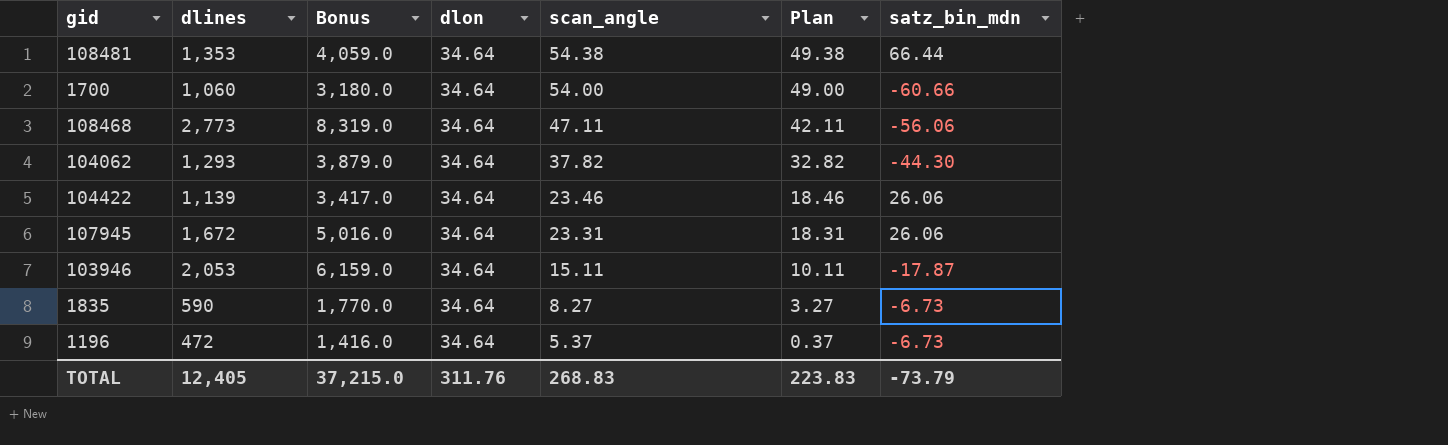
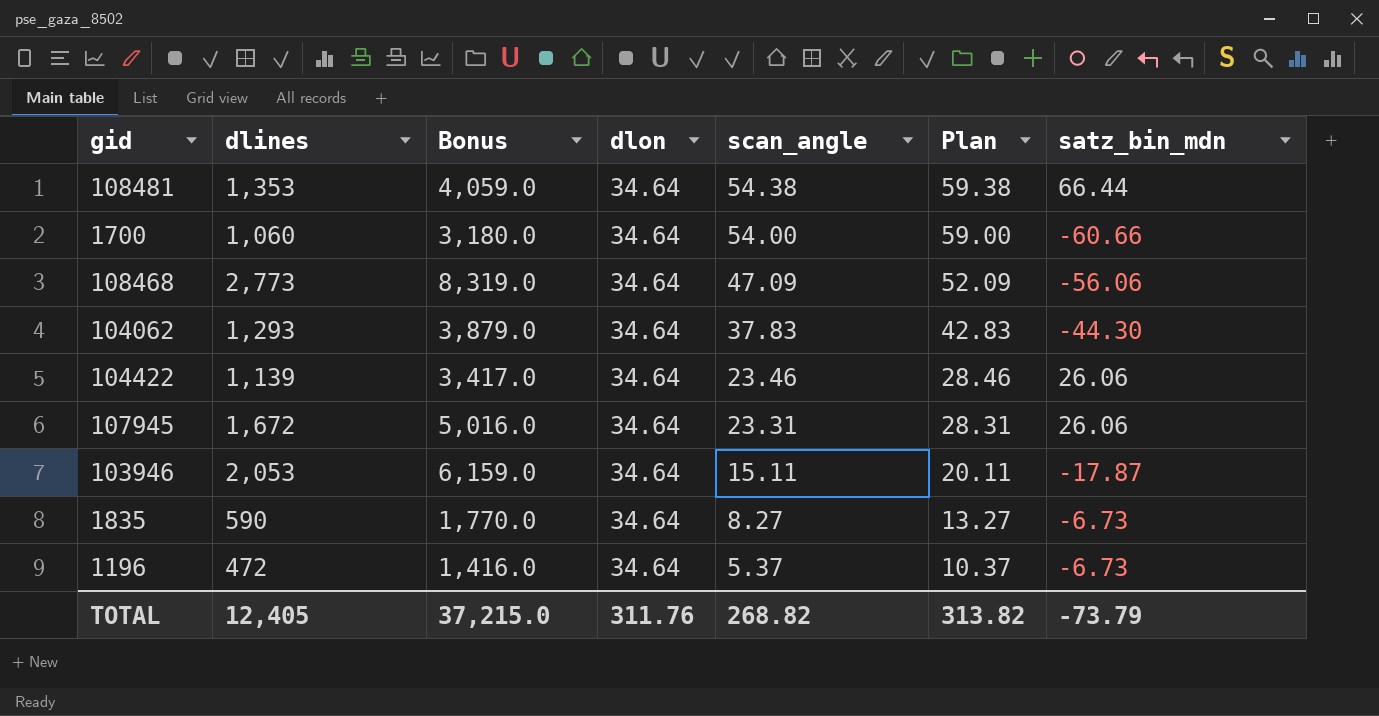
column Plan | formula: [scan_angle] - 5 -> [scan_angle] + 5
108468 | scan_angle: 47.11 -> 47.09
104062 | scan_angle: 37.82 -> 37.83
TOTAL | scan_angle: 268.83 -> 268.82
TOTAL | Plan: 223.83 -> 313.82

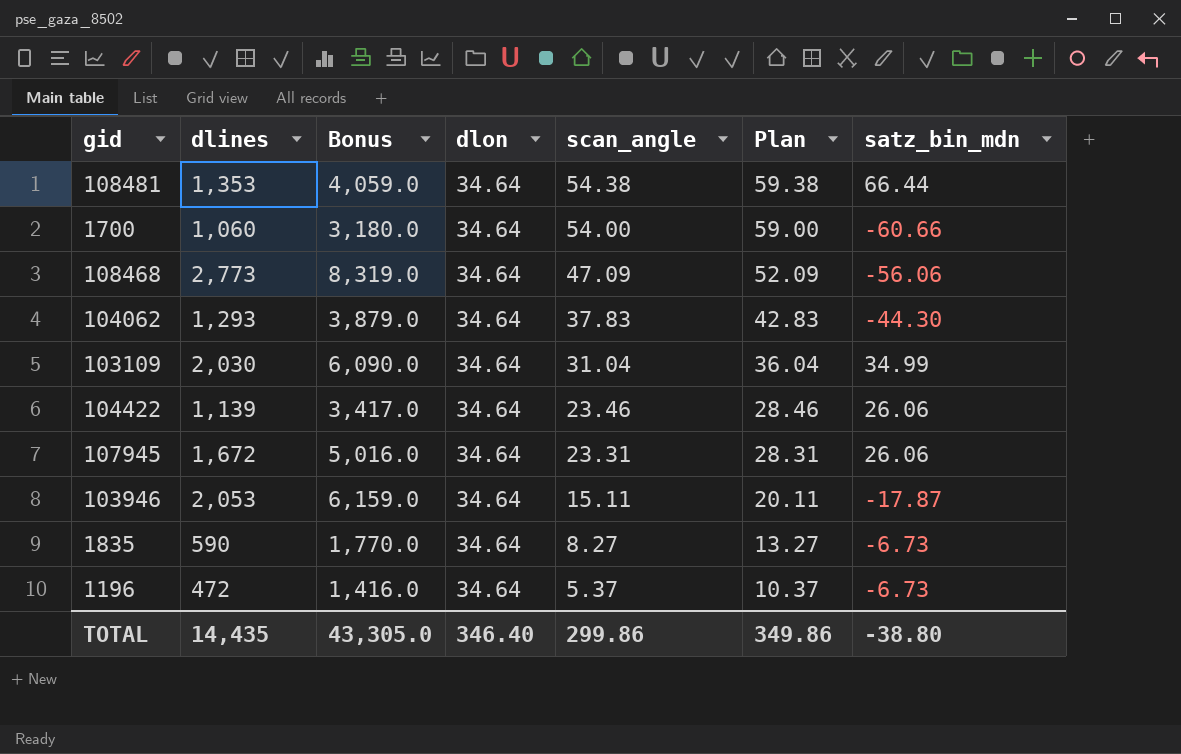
row 103109: none -> 2,030 | 6,090.0 | 34.64 | 31.04 | 36.04 | 34.99
TOTAL | dlines: 12,405 -> 14,435
TOTAL | Bonus: 37,215.0 -> 43,305.0
TOTAL | dlon: 311.76 -> 346.40
TOTAL | scan_angle: 268.82 -> 299.86
TOTAL | Plan: 313.82 -> 349.86
TOTAL | satz_bin_mdn: -73.79 -> -38.80

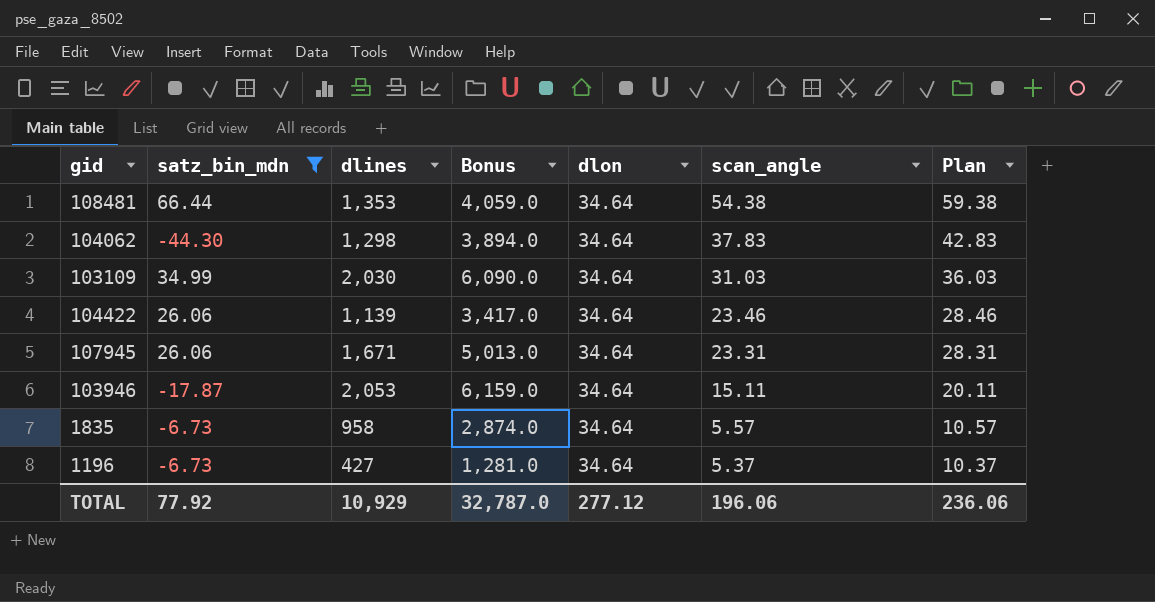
filter: none -> satz_bin_mdn >= -44.30
column satz_bin_mdn | position: 7 -> 2
104062 | dlines: 1,293 -> 1,298
104062 | Bonus: 3,879.0 -> 3,894.0
103109 | scan_angle: 31.04 -> 31.03
103109 | Plan: 36.04 -> 36.03
107945 | dlines: 1,672 -> 1,671
107945 | Bonus: 5,016.0 -> 5,013.0
1835 | dlines: 590 -> 958
1835 | Bonus: 1,770.0 -> 2,874.0
1835 | scan_angle: 8.27 -> 5.57
1835 | Plan: 13.27 -> 10.57
1196 | dlines: 472 -> 427
1196 | Bonus: 1,416.0 -> 1,281.0
TOTAL | satz_bin_mdn: -38.80 -> 77.92
TOTAL | dlines: 14,435 -> 10,929
TOTAL | Bonus: 43,305.0 -> 32,787.0
TOTAL | dlon: 346.40 -> 277.12
TOTAL | scan_angle: 299.86 -> 196.06
TOTAL | Plan: 349.86 -> 236.06

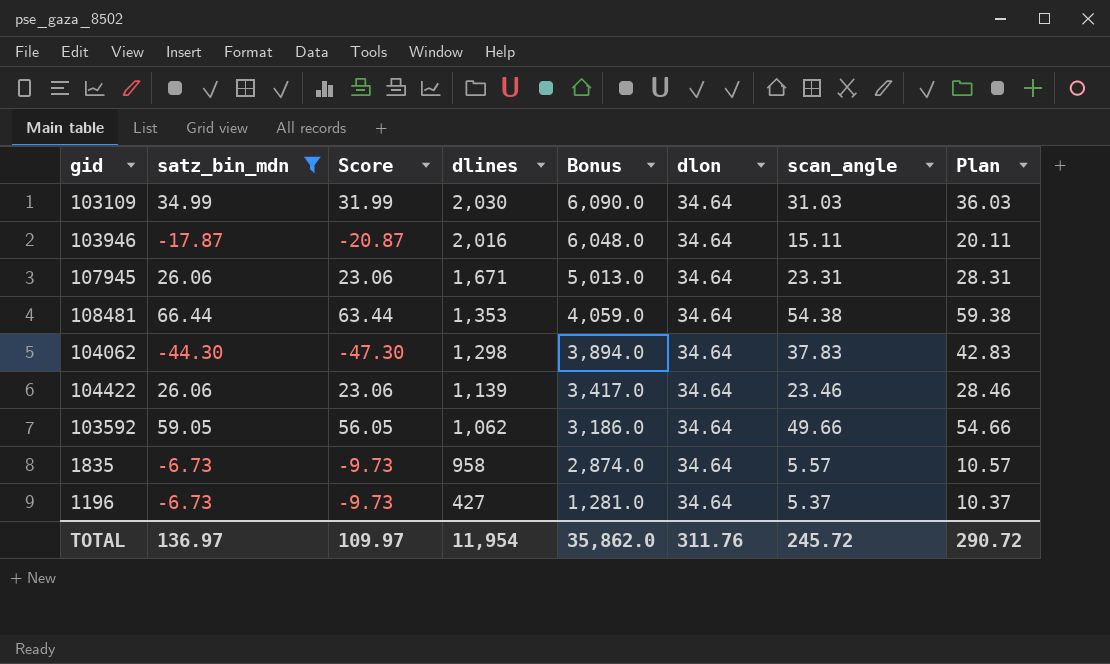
row order: scan_angle descending -> dlines descending
column Score | formula: none -> [satz_bin_mdn] - 3
103946 | dlines: 2,053 -> 2,016
103946 | Bonus: 6,159.0 -> 6,048.0
row 103592: none -> 59.05 | 56.05 | 1,062 | 3,186.0 | 34.64 | 49.66 | 54.66
TOTAL | satz_bin_mdn: 77.92 -> 136.97
TOTAL | dlines: 10,929 -> 11,954
TOTAL | Bonus: 32,787.0 -> 35,862.0
TOTAL | dlon: 277.12 -> 311.76
TOTAL | scan_angle: 196.06 -> 245.72
TOTAL | Plan: 236.06 -> 290.72

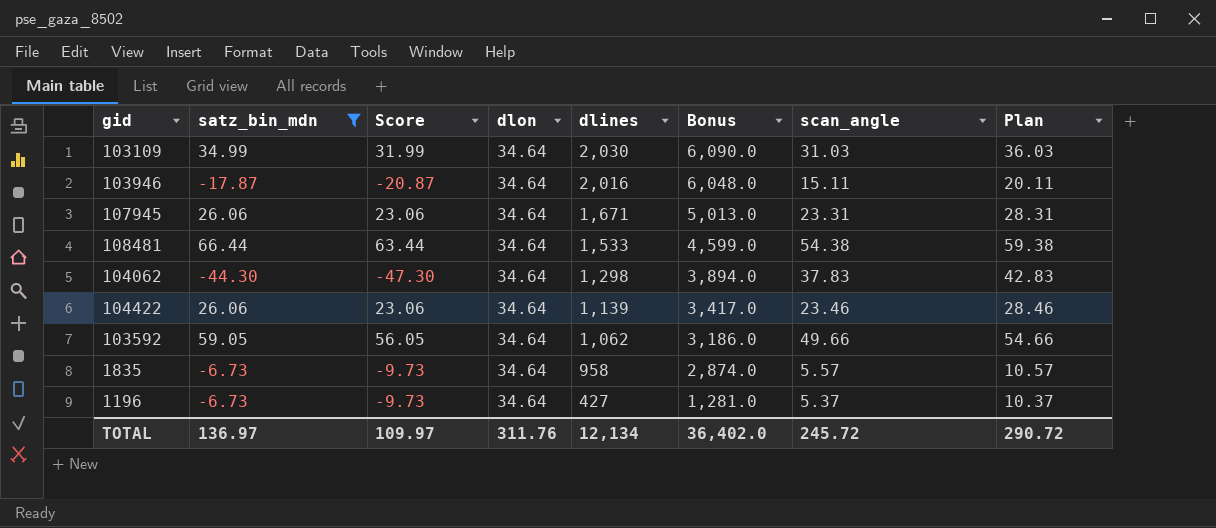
column dlon | position: 6 -> 4
108481 | dlines: 1,353 -> 1,533
108481 | Bonus: 4,059.0 -> 4,599.0
TOTAL | dlines: 11,954 -> 12,134
TOTAL | Bonus: 35,862.0 -> 36,402.0

